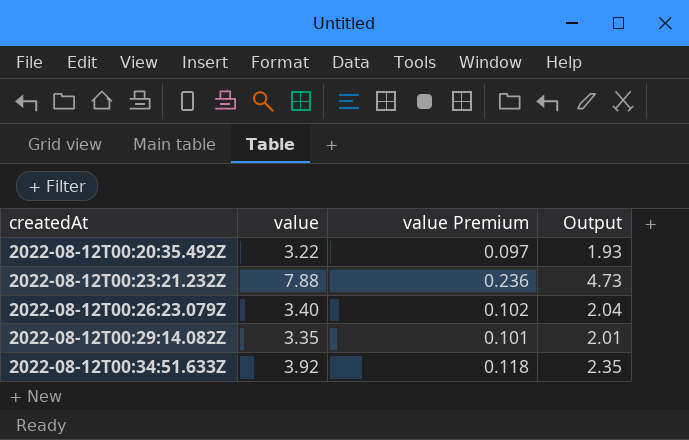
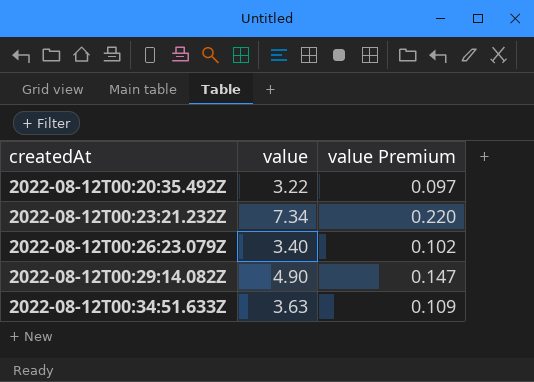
column Output | formula: [value] * 0.6 -> none
2022-08-12T00:23:21.232Z | value: 7.88 -> 7.34
2022-08-12T00:23:21.232Z | value Premium: 0.236 -> 0.220
2022-08-12T00:29:14.082Z | value: 3.35 -> 4.90
2022-08-12T00:29:14.082Z | value Premium: 0.101 -> 0.147
2022-08-12T00:34:51.633Z | value: 3.92 -> 3.63
2022-08-12T00:34:51.633Z | value Premium: 0.118 -> 0.109

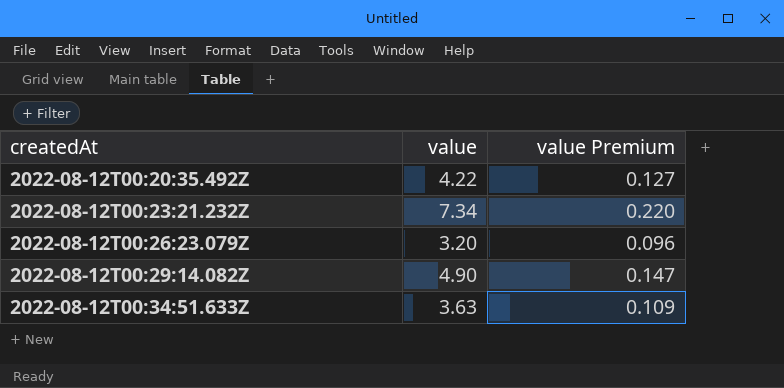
2022-08-12T00:20:35.492Z | value: 3.22 -> 4.22
2022-08-12T00:20:35.492Z | value Premium: 0.097 -> 0.127
2022-08-12T00:26:23.079Z | value: 3.40 -> 3.20
2022-08-12T00:26:23.079Z | value Premium: 0.102 -> 0.096

